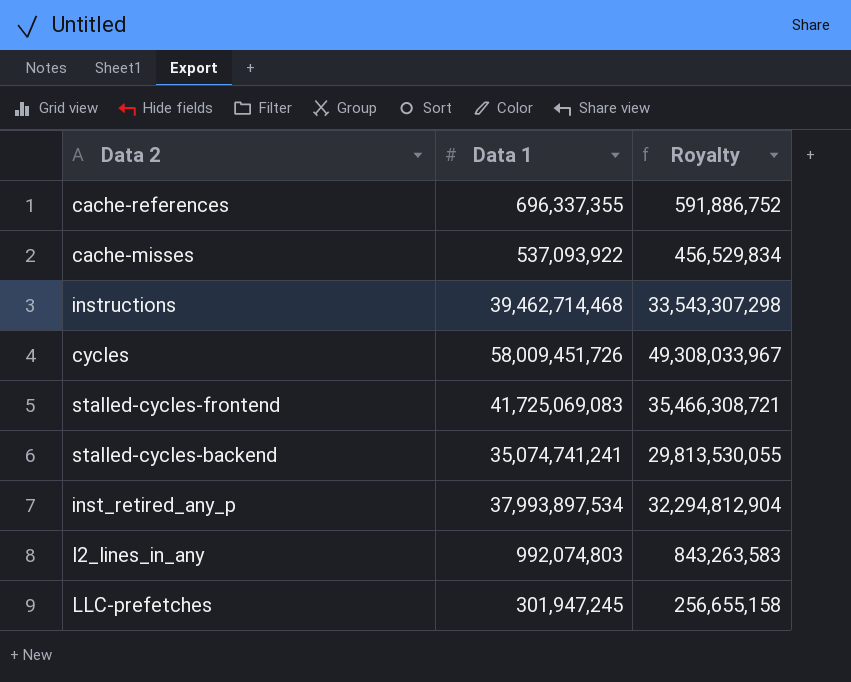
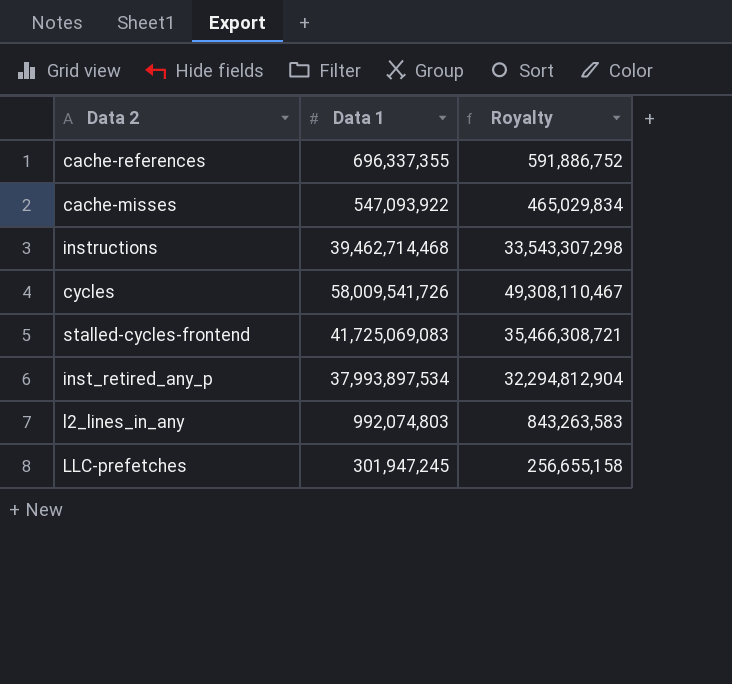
row stalled-cycles-backend: 35,074,741,241 | 29,813,530,055 -> none
cache-misses | Data 1: 537,093,922 -> 547,093,922
cache-misses | Royalty: 456,529,834 -> 465,029,834
cycles | Data 1: 58,009,451,726 -> 58,009,541,726
cycles | Royalty: 49,308,033,967 -> 49,308,110,467

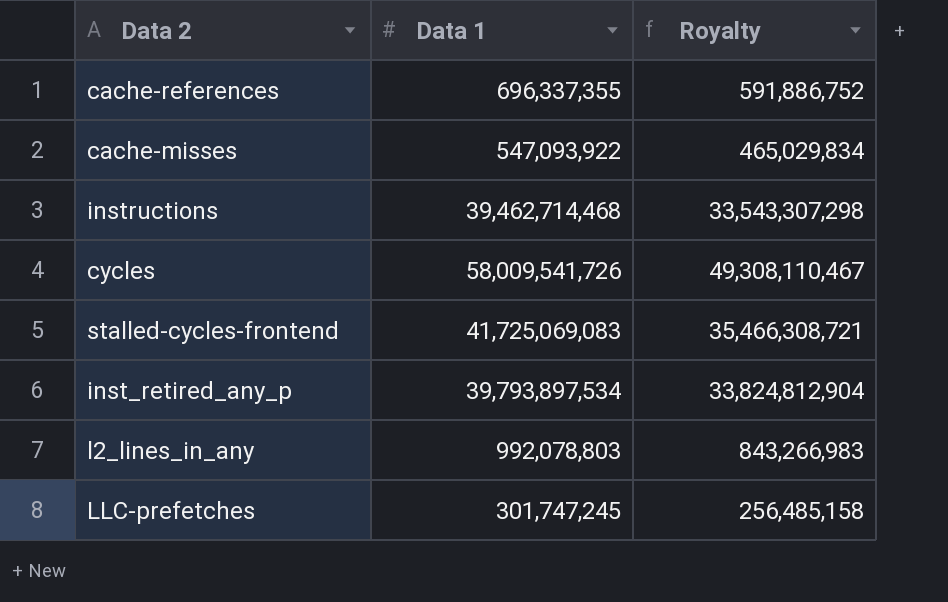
inst_retired_any_p | Data 1: 37,993,897,534 -> 39,793,897,534
inst_retired_any_p | Royalty: 32,294,812,904 -> 33,824,812,904
l2_lines_in_any | Data 1: 992,074,803 -> 992,078,803
l2_lines_in_any | Royalty: 843,263,583 -> 843,266,983
LLC-prefetches | Data 1: 301,947,245 -> 301,747,245
LLC-prefetches | Royalty: 256,655,158 -> 256,485,158

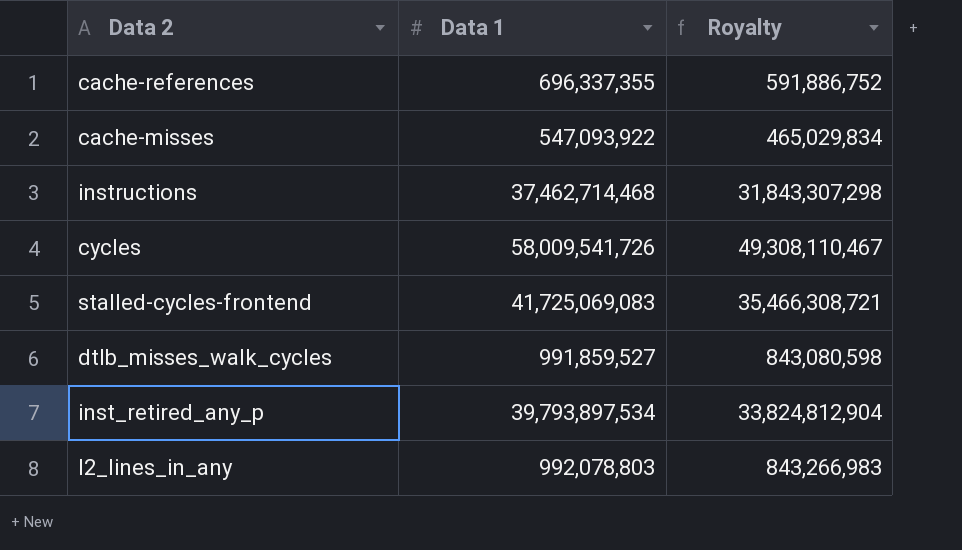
row LLC-prefetches: 301,747,245 | 256,485,158 -> none
instructions | Data 1: 39,462,714,468 -> 37,462,714,468
instructions | Royalty: 33,543,307,298 -> 31,843,307,298
row dtlb_misses_walk_cycles: none -> 991,859,527 | 843,080,598

